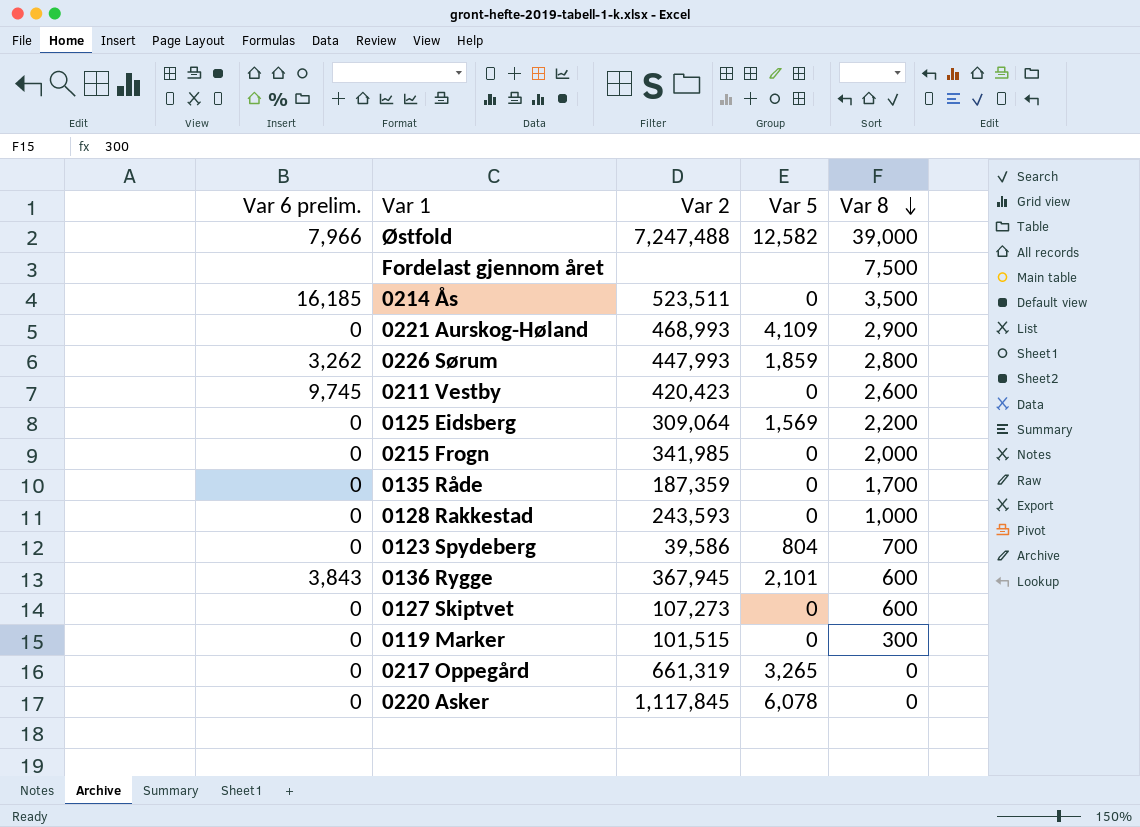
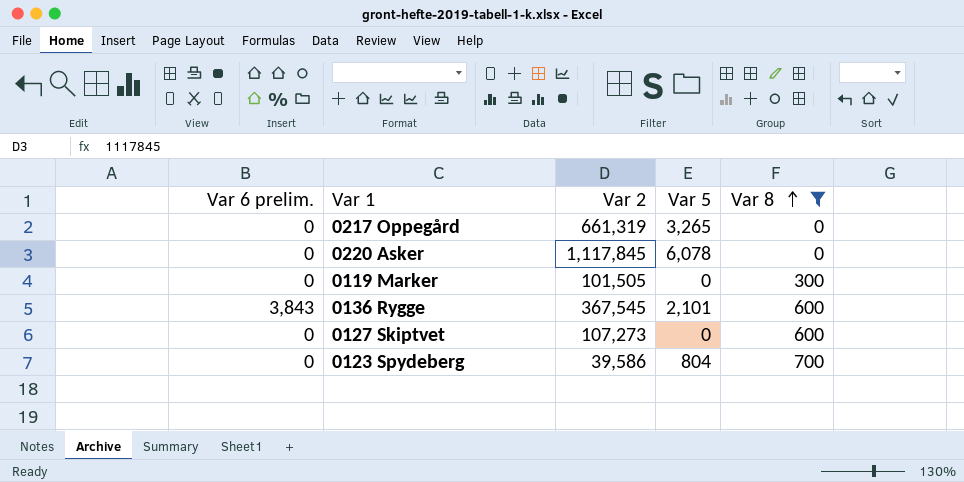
filter: none -> Var 8 <= 700
row order: Var 8 descending -> Var 8 ascending
0119 Marker | Var 2: 101,515 -> 101,505
0136 Rygge | Var 2: 367,945 -> 367,545

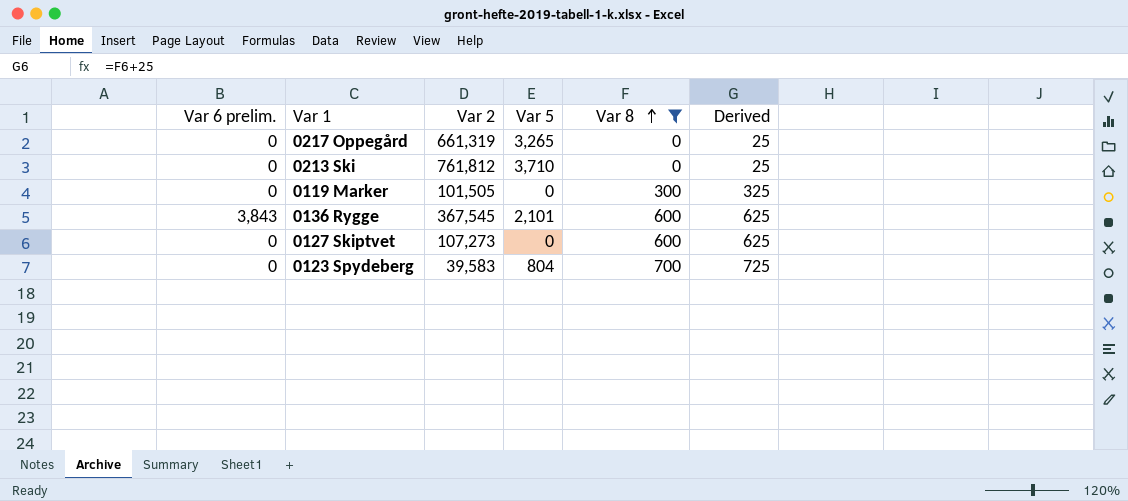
column Derived | formula: none -> [Var 8] + 25
row 0220 Asker: 0 | 1,117,845 | 6,078 | 0 -> none
row 0213 Ski: none -> 0 | 761,812 | 3,710 | 0 | 25
0123 Spydeberg | Var 2: 39,586 -> 39,583

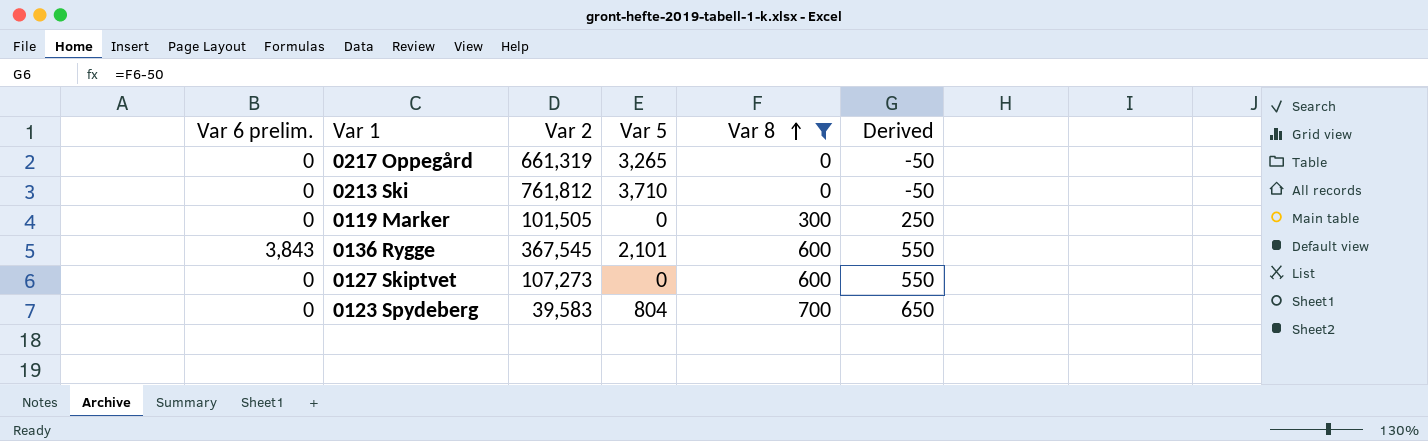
column Derived | formula: [Var 8] + 25 -> [Var 8] - 50

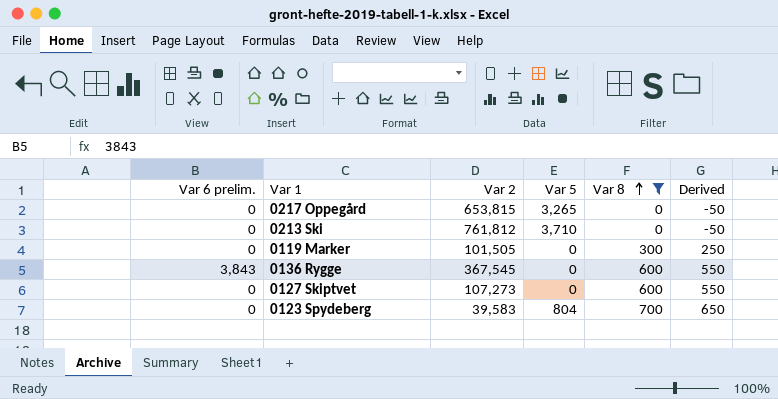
0217 Oppegård | Var 2: 661,319 -> 653,815
0136 Rygge | Var 5: 2,101 -> 0

